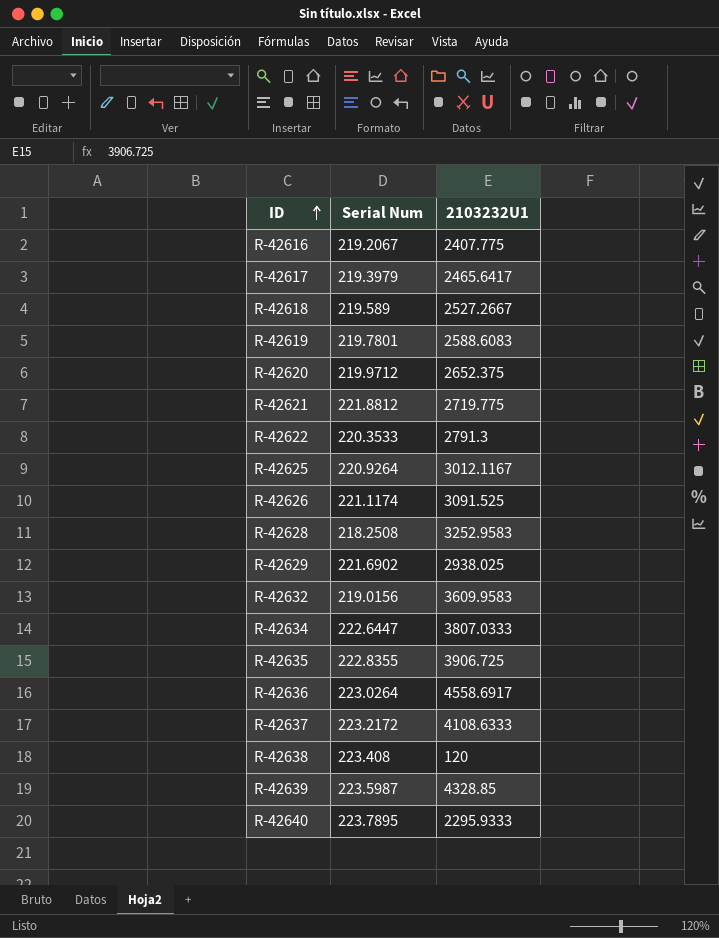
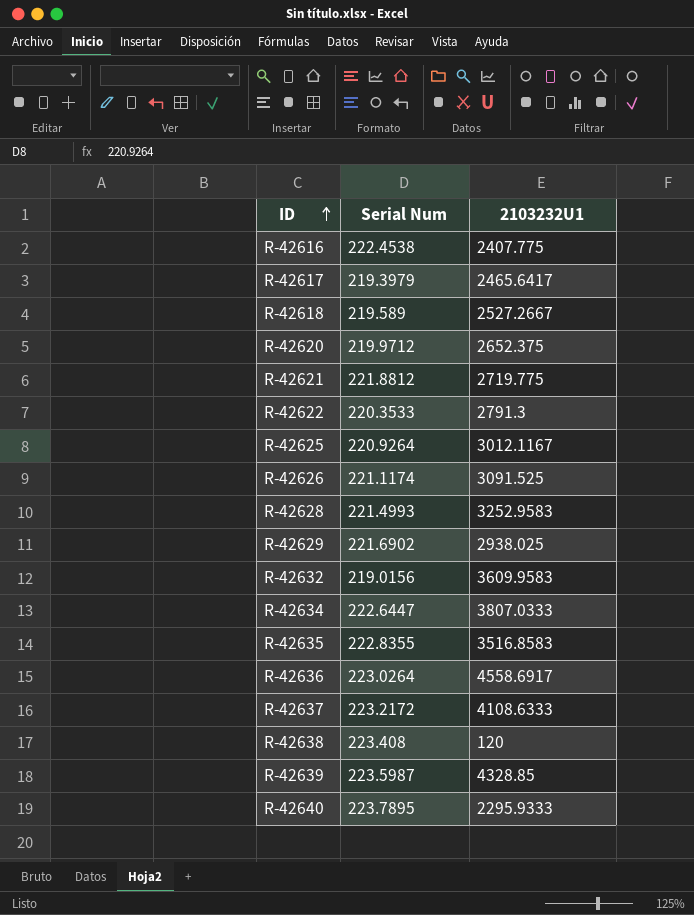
row R-42619: 219.7801 | 2588.6083 -> none
R-42616 | Serial Num: 219.2067 -> 222.4538
R-42628 | Serial Num: 218.2508 -> 221.4993
R-42635 | 2103232U1: 3906.725 -> 3516.8583

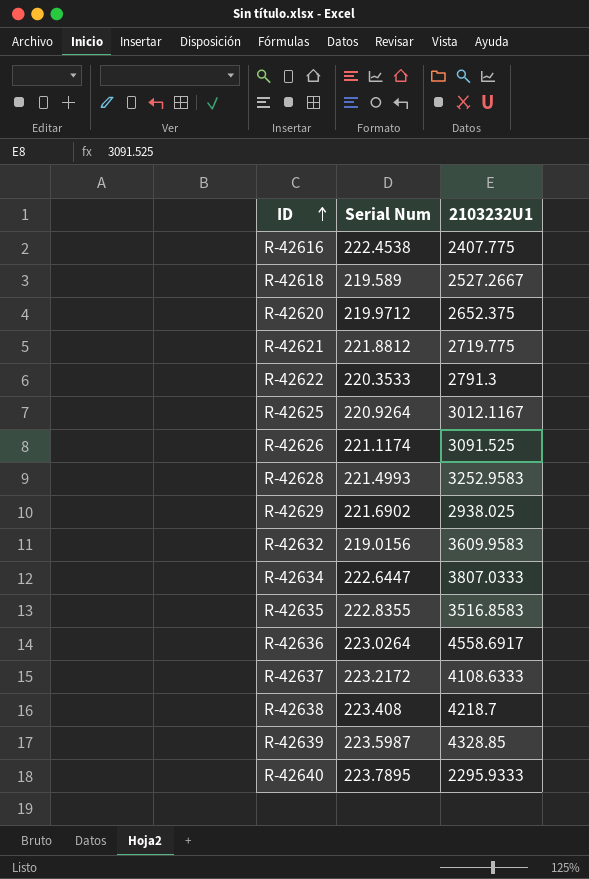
row R-42617: 219.3979 | 2465.6417 -> none
R-42638 | 2103232U1: 120 -> 4218.7

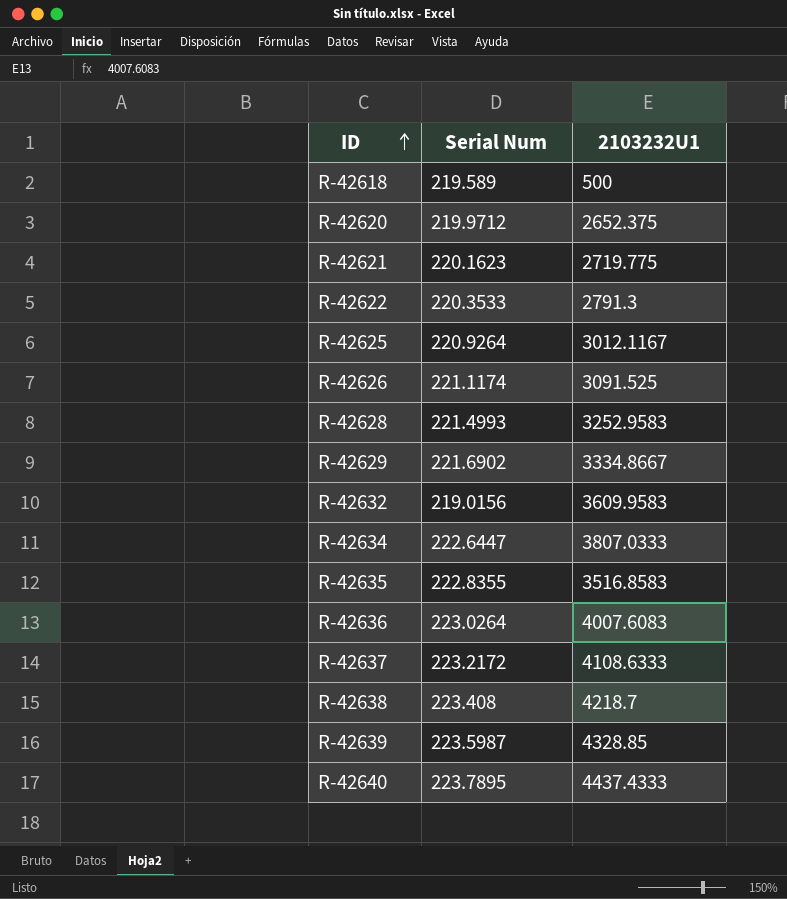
row R-42616: 222.4538 | 2407.775 -> none
R-42618 | 2103232U1: 2527.2667 -> 500
R-42621 | Serial Num: 221.8812 -> 220.1623
R-42629 | 2103232U1: 2938.025 -> 3334.8667
R-42636 | 2103232U1: 4558.6917 -> 4007.6083
R-42640 | 2103232U1: 2295.9333 -> 4437.4333

